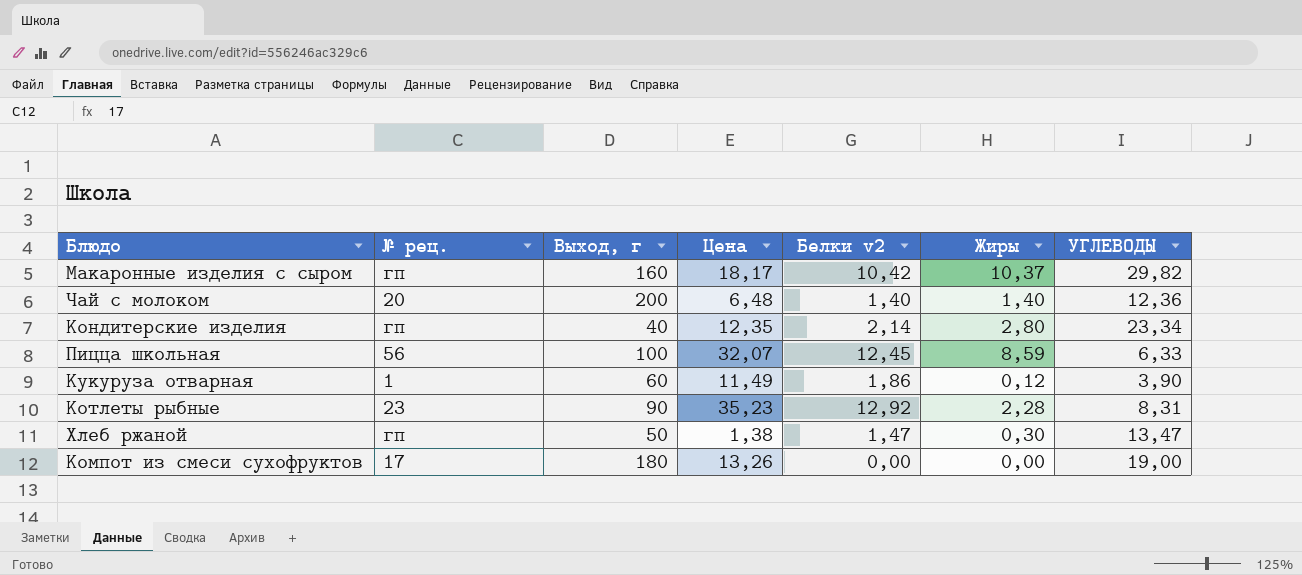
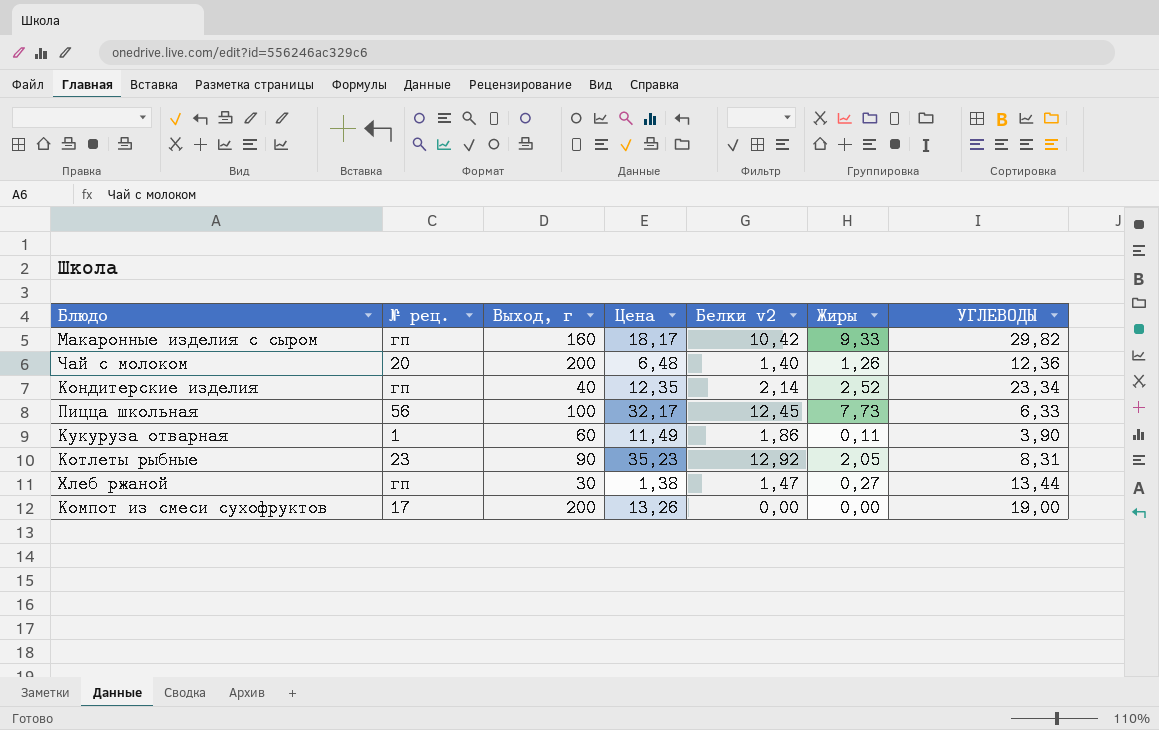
Макаронные изделия с сыром | Жиры: 10,37 -> 9,33
Чай с молоком | Жиры: 1,40 -> 1,26
Кондитерские изделия | Жиры: 2,80 -> 2,52
Пицца школьная | Цена: 32,07 -> 32,17
Пицца школьная | Жиры: 8,59 -> 7,73
Кукуруза отварная | Жиры: 0,12 -> 0,11
Котлеты рыбные | Жиры: 2,28 -> 2,05
Хлеб ржаной | Выход, г: 50 -> 30
Хлеб ржаной | Жиры: 0,30 -> 0,27
Хлеб ржаной | УГЛЕВОДЫ: 13,47 -> 13,44
Компот из смеси сухофруктов | Выход, г: 180 -> 200

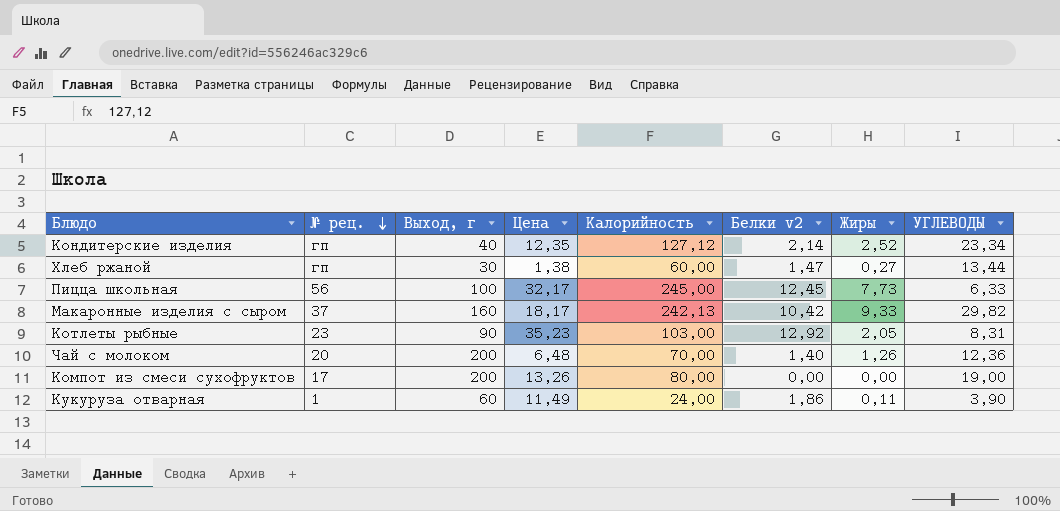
row order: none -> № рец. descending
column Калорийность | position: none -> 5
Макаронные изделия с сыром | № рец.: гп -> 37

